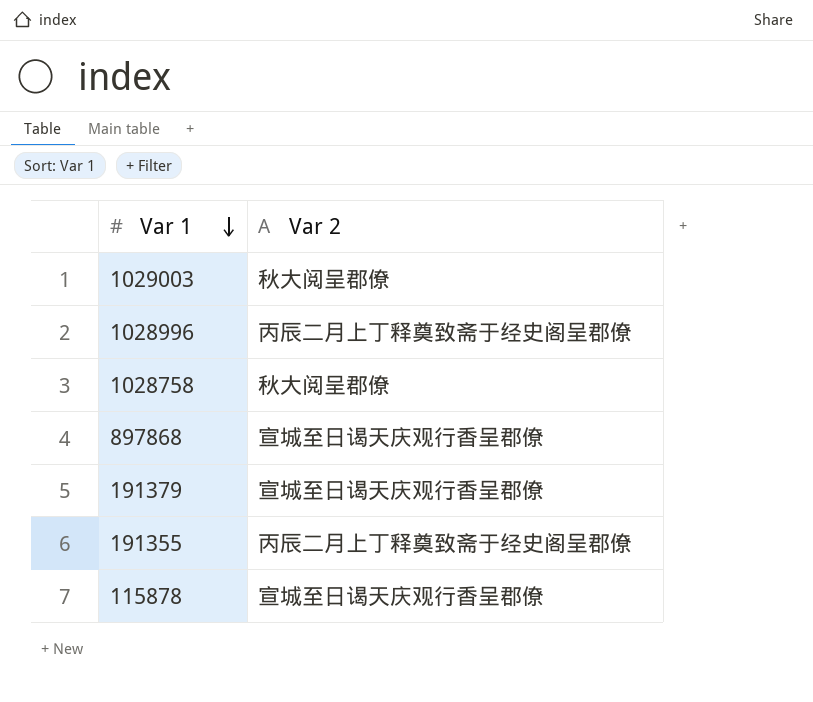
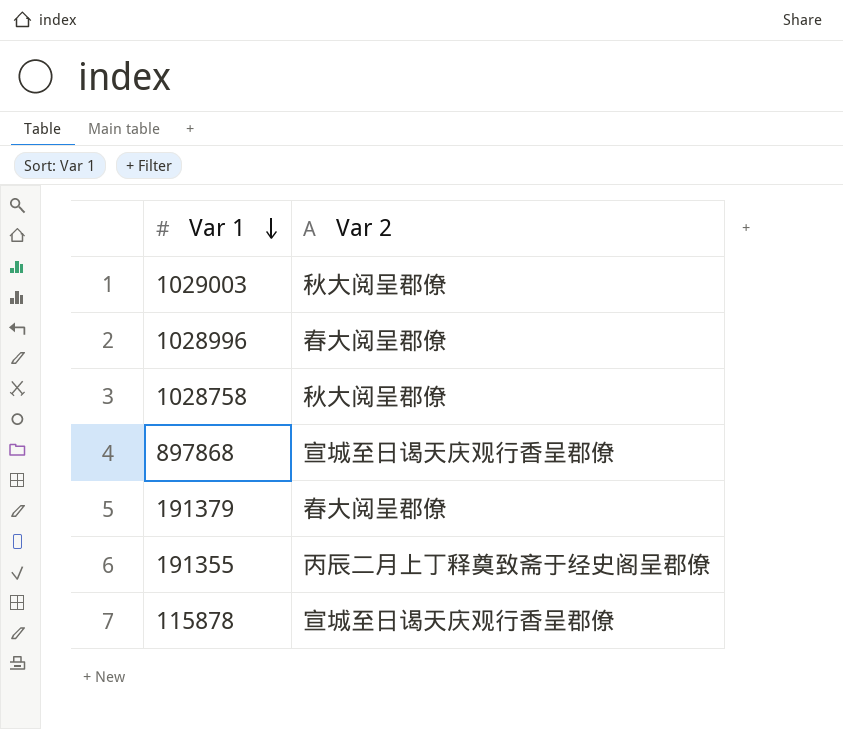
1028996 | Var 2: 丙辰二月上丁释奠致斋于经史阁呈郡僚 -> 春大阅呈郡僚
191379 | Var 2: 宣城至日谒天庆观行香呈郡僚 -> 春大阅呈郡僚

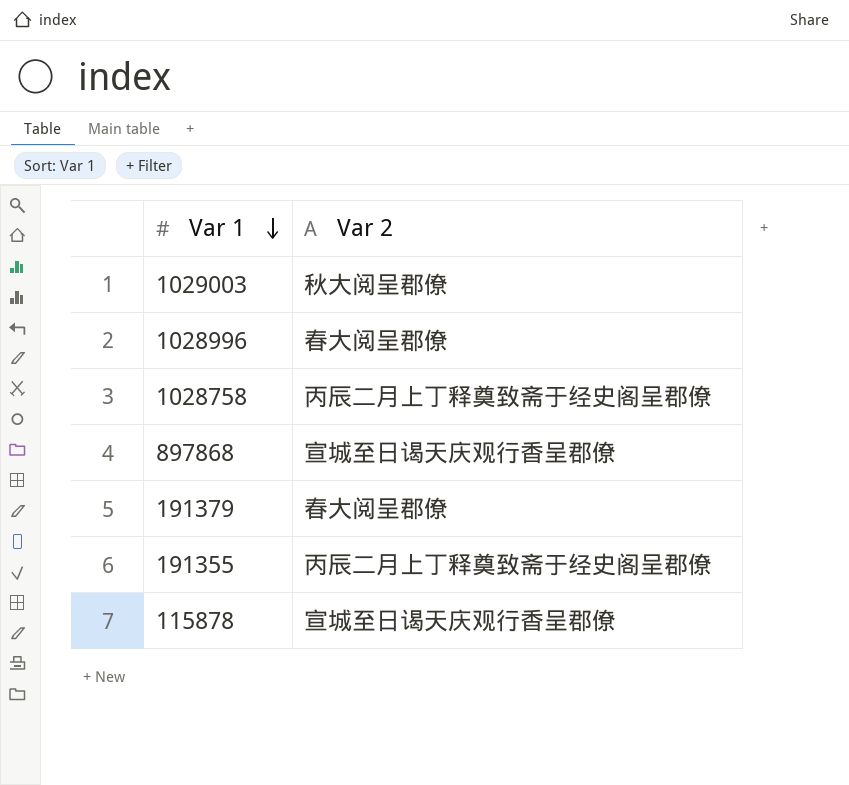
1028758 | Var 2: 秋大阅呈郡僚 -> 丙辰二月上丁释奠致斋于经史阁呈郡僚

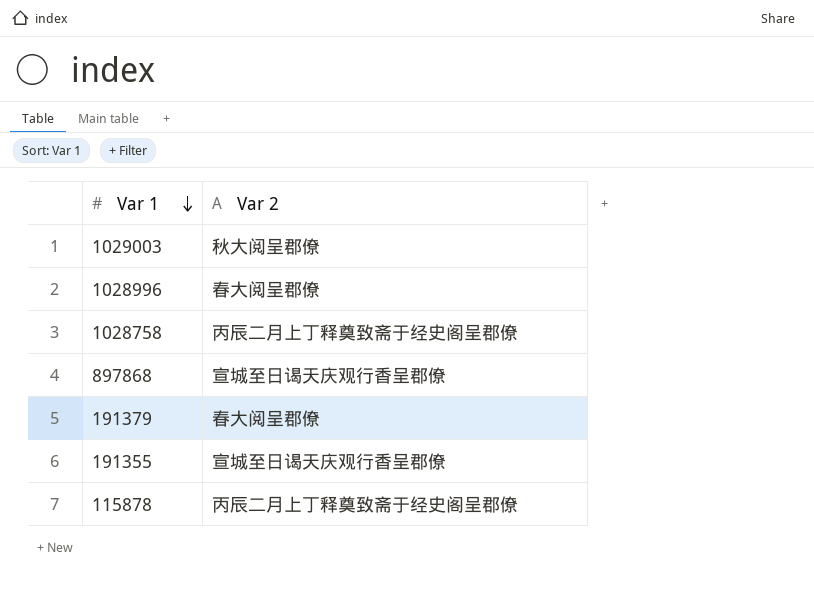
191355 | Var 2: 丙辰二月上丁释奠致斋于经史阁呈郡僚 -> 宣城至日谒天庆观行香呈郡僚
115878 | Var 2: 宣城至日谒天庆观行香呈郡僚 -> 丙辰二月上丁释奠致斋于经史阁呈郡僚

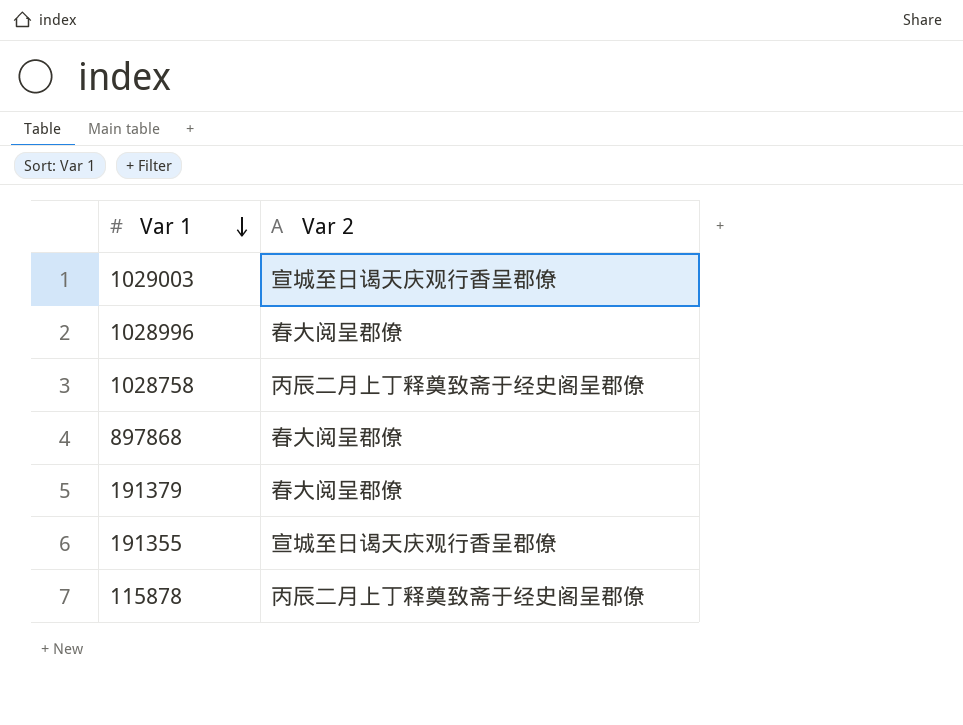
1029003 | Var 2: 秋大阅呈郡僚 -> 宣城至日谒天庆观行香呈郡僚
897868 | Var 2: 宣城至日谒天庆观行香呈郡僚 -> 春大阅呈郡僚

